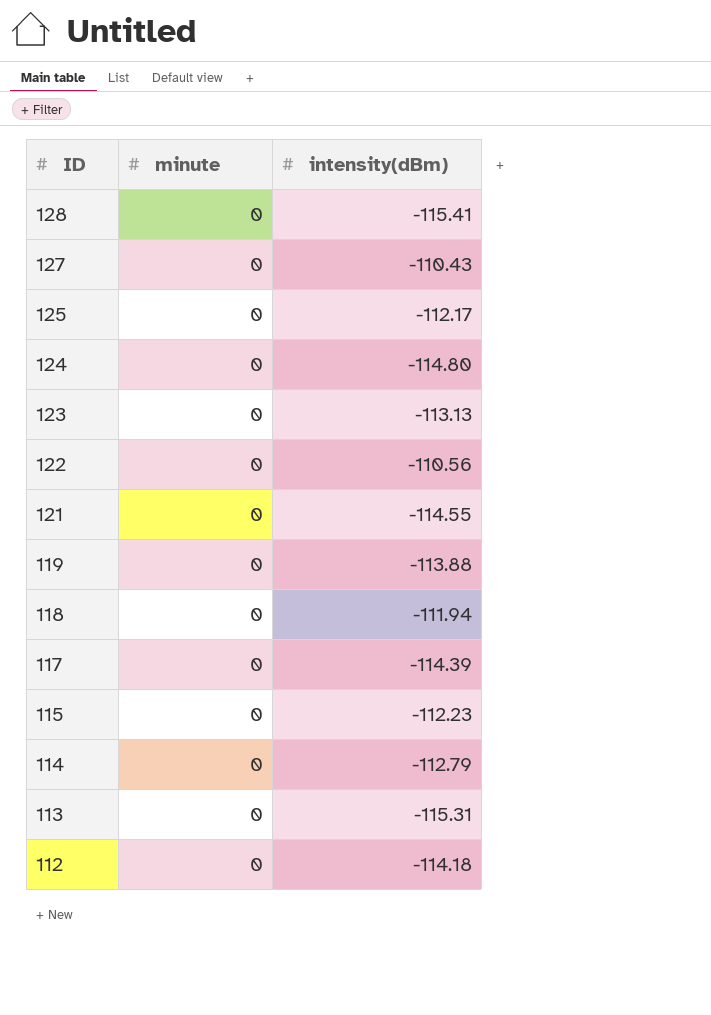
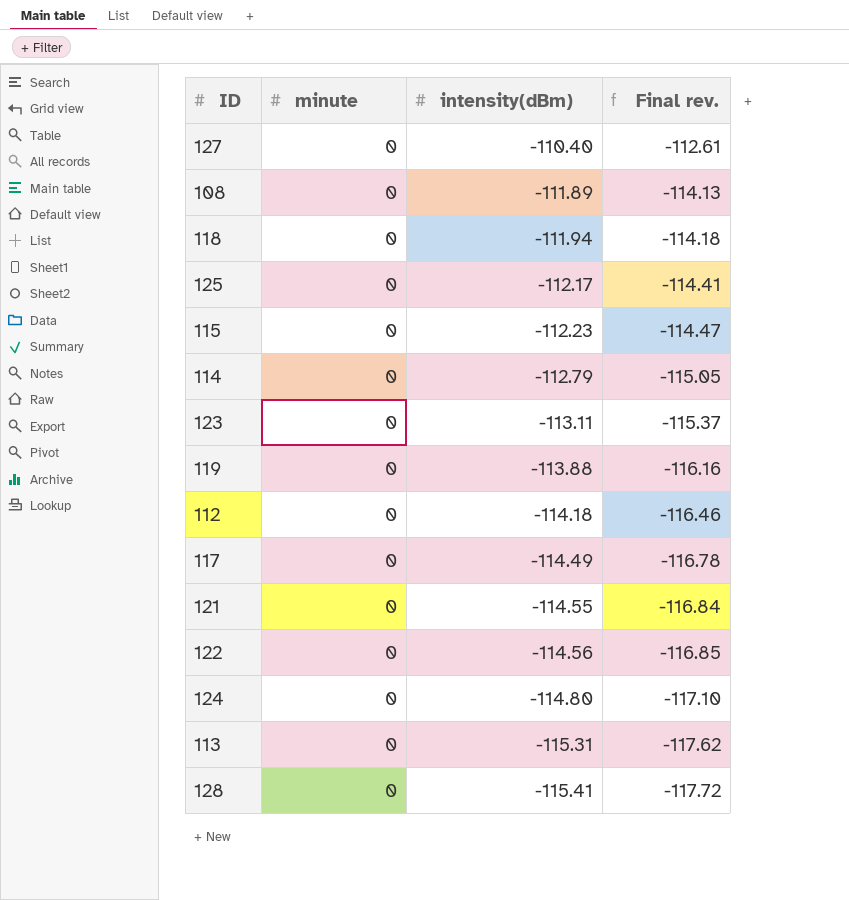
row order: ID descending -> intensity(dBm) descending
column Final rev. | formula: none -> [intensity(dBm)] * 1.02
127 | intensity(dBm): -110.43 -> -110.40
row 108: none -> 0 | -111.89 | -114.13
123 | intensity(dBm): -113.13 -> -113.11
117 | intensity(dBm): -114.39 -> -114.49
122 | intensity(dBm): -110.56 -> -114.56

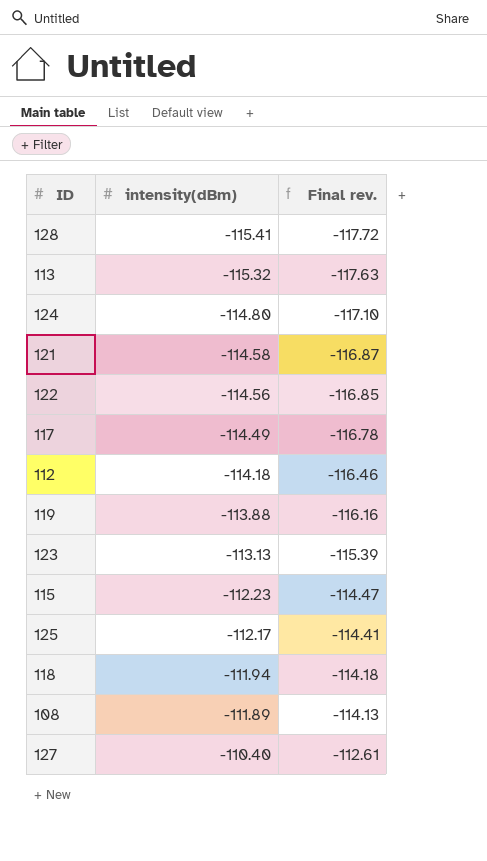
row order: intensity(dBm) descending -> intensity(dBm) ascending
column minute | position: 2 -> none
row 114: 0 | -112.79 | -115.05 -> none
113 | intensity(dBm): -115.31 -> -115.32
113 | Final rev.: -117.62 -> -117.63
121 | intensity(dBm): -114.55 -> -114.58
121 | Final rev.: -116.84 -> -116.87
123 | intensity(dBm): -113.11 -> -113.13
123 | Final rev.: -115.37 -> -115.39

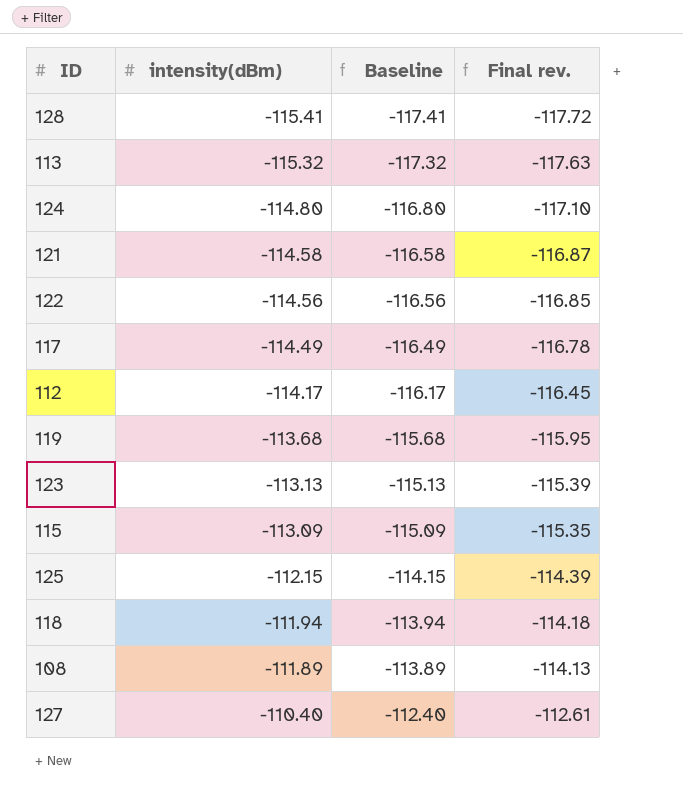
column Baseline | formula: none -> [intensity(dBm)] - 2
112 | intensity(dBm): -114.18 -> -114.17
112 | Final rev.: -116.46 -> -116.45
119 | intensity(dBm): -113.88 -> -113.68
119 | Final rev.: -116.16 -> -115.95
115 | intensity(dBm): -112.23 -> -113.09
115 | Final rev.: -114.47 -> -115.35
125 | intensity(dBm): -112.17 -> -112.15
125 | Final rev.: -114.41 -> -114.39

